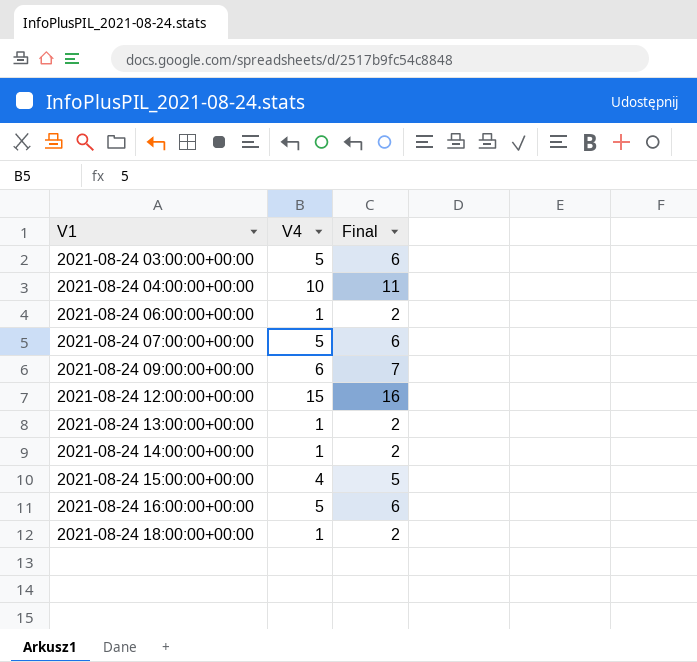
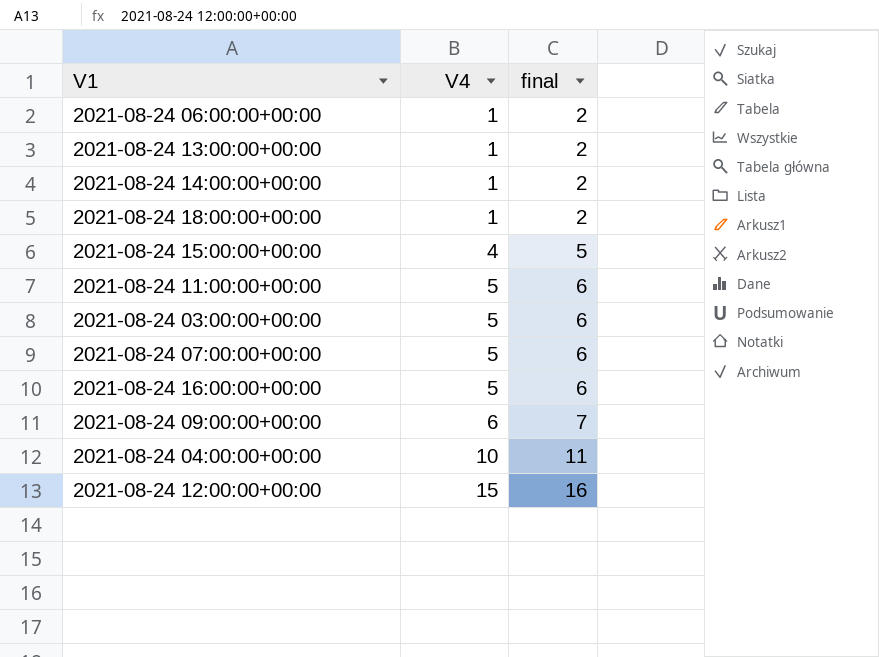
row order: V1 ascending -> V4 ascending
column name: Final -> final
row 2021-08-24 11:00:00+00:00: none -> 5 | 6

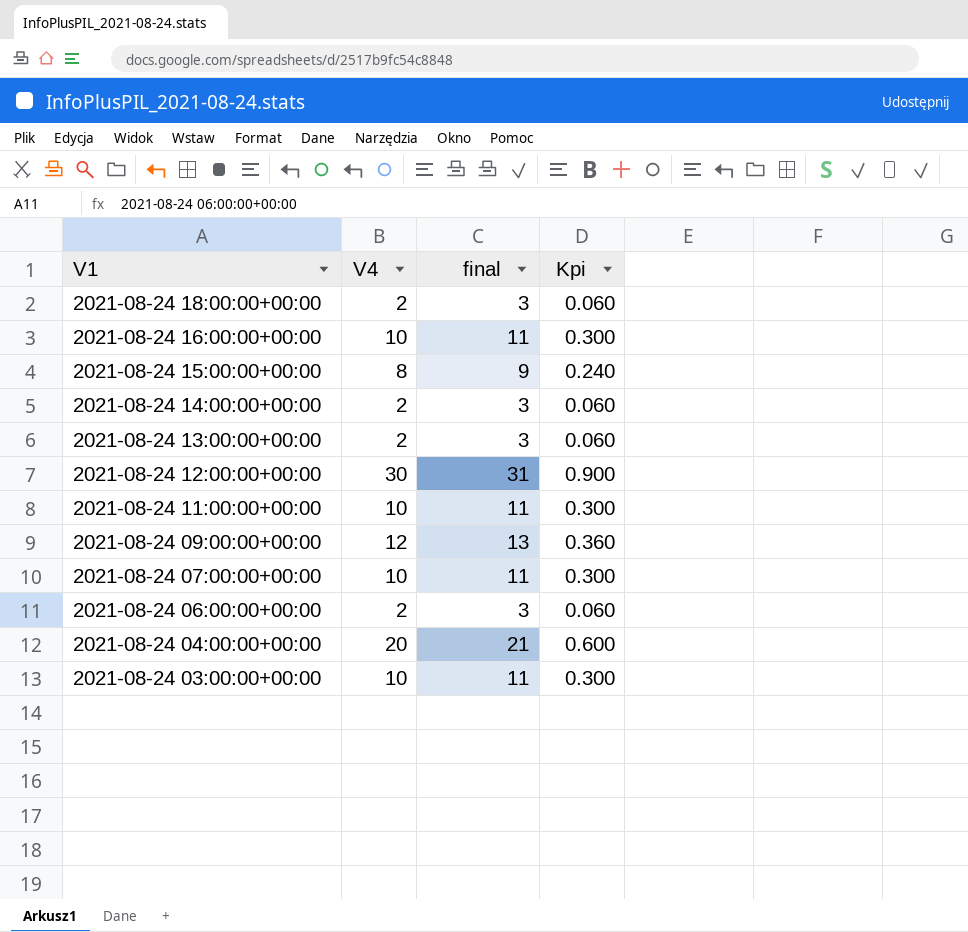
row order: V4 ascending -> V1 descending
column Kpi | formula: none -> [V4] * 0.03
2021-08-24 18:00:00+00:00 | V4: 1 -> 2
2021-08-24 18:00:00+00:00 | final: 2 -> 3
2021-08-24 16:00:00+00:00 | V4: 5 -> 10
2021-08-24 16:00:00+00:00 | final: 6 -> 11
2021-08-24 15:00:00+00:00 | V4: 4 -> 8
2021-08-24 15:00:00+00:00 | final: 5 -> 9
2021-08-24 14:00:00+00:00 | V4: 1 -> 2
2021-08-24 14:00:00+00:00 | final: 2 -> 3
2021-08-24 13:00:00+00:00 | V4: 1 -> 2
2021-08-24 13:00:00+00:00 | final: 2 -> 3
2021-08-24 12:00:00+00:00 | V4: 15 -> 30
2021-08-24 12:00:00+00:00 | final: 16 -> 31
2021-08-24 11:00:00+00:00 | V4: 5 -> 10
2021-08-24 11:00:00+00:00 | final: 6 -> 11
2021-08-24 09:00:00+00:00 | V4: 6 -> 12
2021-08-24 09:00:00+00:00 | final: 7 -> 13
2021-08-24 07:00:00+00:00 | V4: 5 -> 10
2021-08-24 07:00:00+00:00 | final: 6 -> 11
2021-08-24 06:00:00+00:00 | V4: 1 -> 2
2021-08-24 06:00:00+00:00 | final: 2 -> 3
2021-08-24 04:00:00+00:00 | V4: 10 -> 20
2021-08-24 04:00:00+00:00 | final: 11 -> 21
2021-08-24 03:00:00+00:00 | V4: 5 -> 10
2021-08-24 03:00:00+00:00 | final: 6 -> 11

